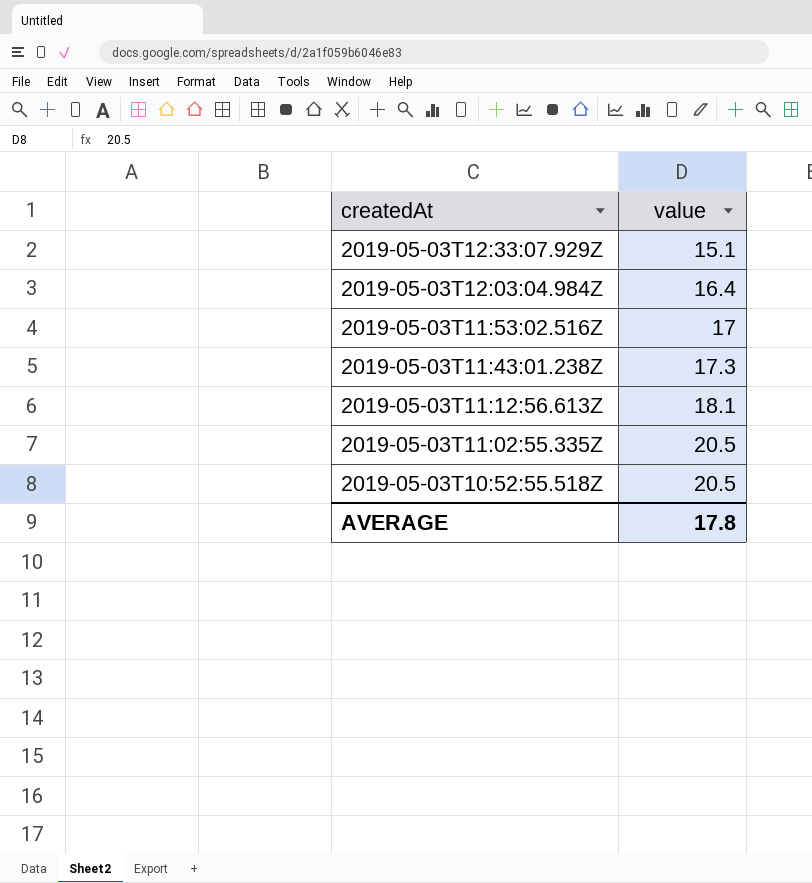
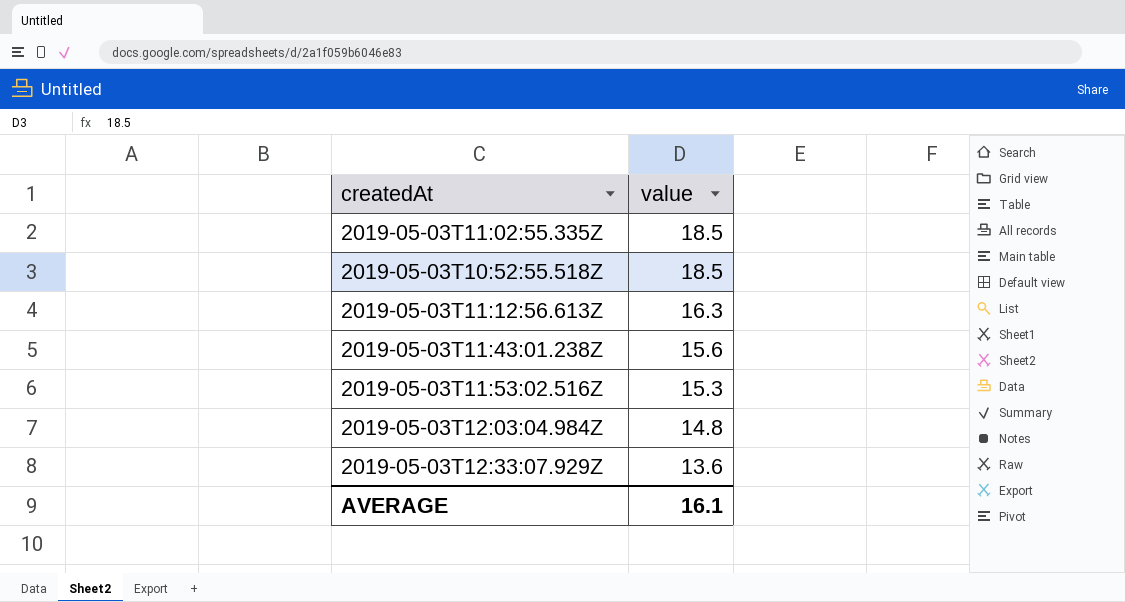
row order: createdAt descending -> value descending
2019-05-03T11:02:55.335Z | value: 20.5 -> 18.5
2019-05-03T10:52:55.518Z | value: 20.5 -> 18.5
2019-05-03T11:12:56.613Z | value: 18.1 -> 16.3
2019-05-03T11:43:01.238Z | value: 17.3 -> 15.6
2019-05-03T11:53:02.516Z | value: 17 -> 15.3
2019-05-03T12:03:04.984Z | value: 16.4 -> 14.8
2019-05-03T12:33:07.929Z | value: 15.1 -> 13.6
AVERAGE | value: 17.8 -> 16.1

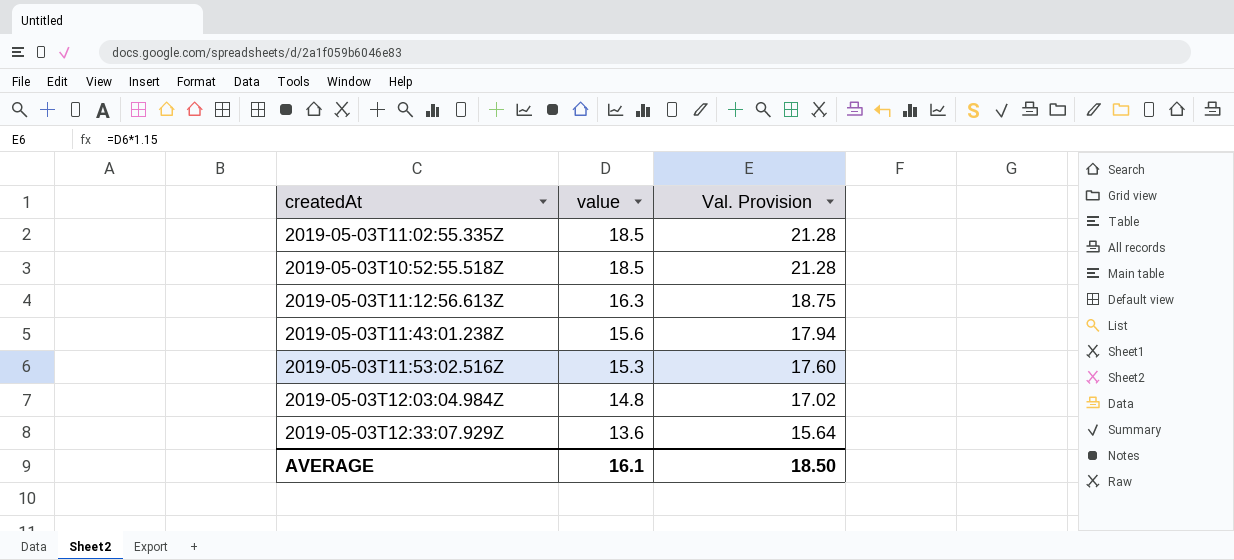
column Val. Provision | formula: none -> [value] * 1.15

